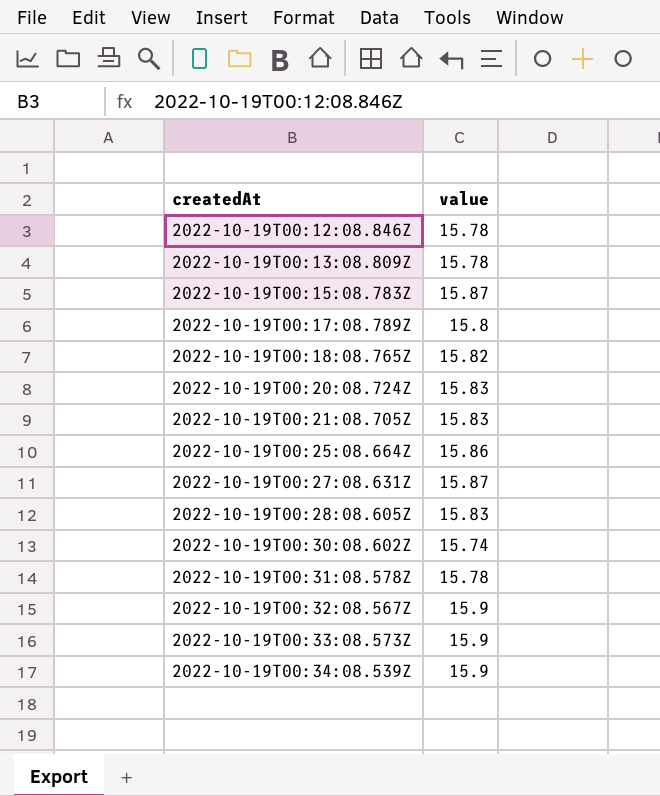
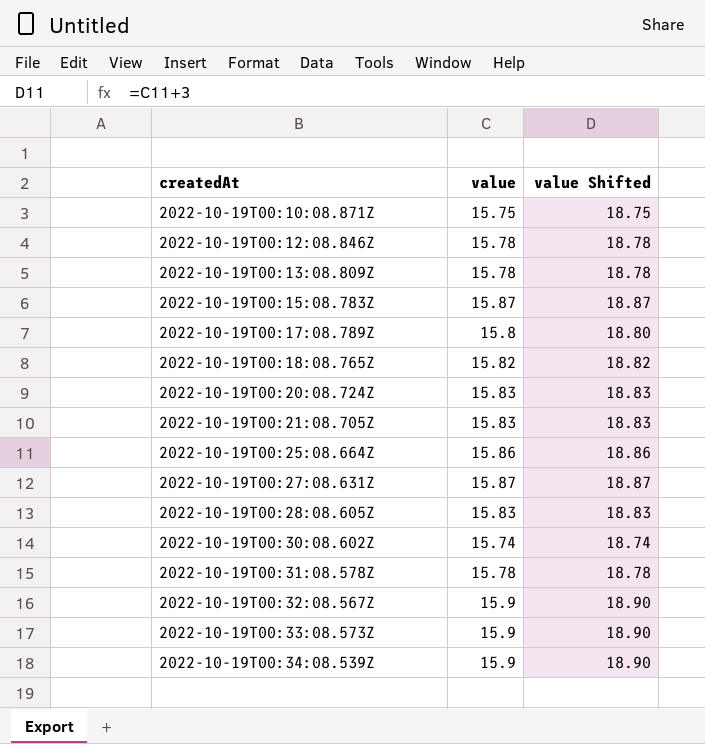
column value Shifted | formula: none -> [value] + 3
row 2022-10-19T00:10:08.871Z: none -> 15.75 | 18.75

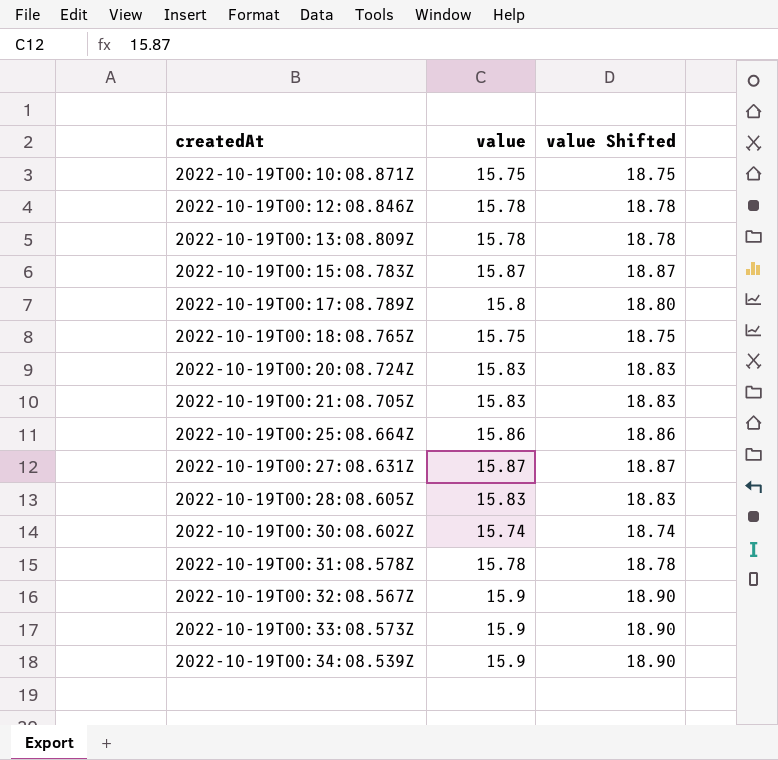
2022-10-19T00:18:08.765Z | value: 15.82 -> 15.75
2022-10-19T00:18:08.765Z | value Shifted: 18.82 -> 18.75

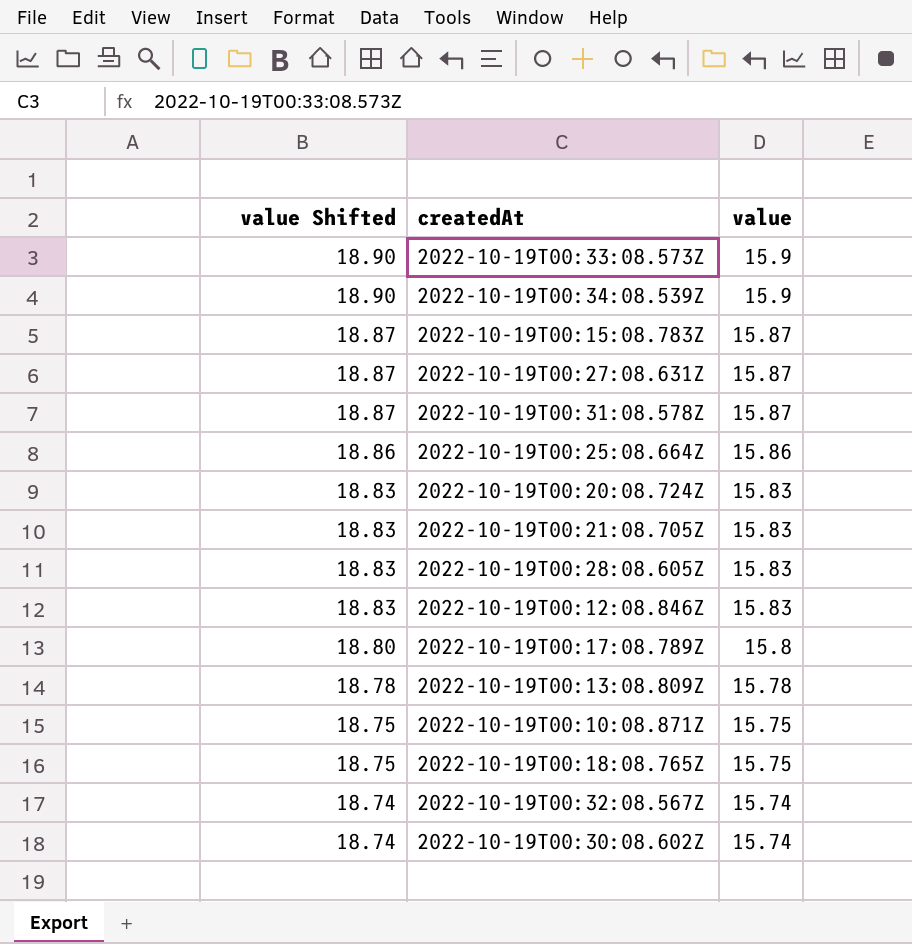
row order: createdAt ascending -> value Shifted descending
column value Shifted | position: 3 -> 1
2022-10-19T00:31:08.578Z | value Shifted: 18.78 -> 18.87
2022-10-19T00:31:08.578Z | value: 15.78 -> 15.87
2022-10-19T00:12:08.846Z | value Shifted: 18.78 -> 18.83
2022-10-19T00:12:08.846Z | value: 15.78 -> 15.83
2022-10-19T00:32:08.567Z | value Shifted: 18.90 -> 18.74
2022-10-19T00:32:08.567Z | value: 15.9 -> 15.74

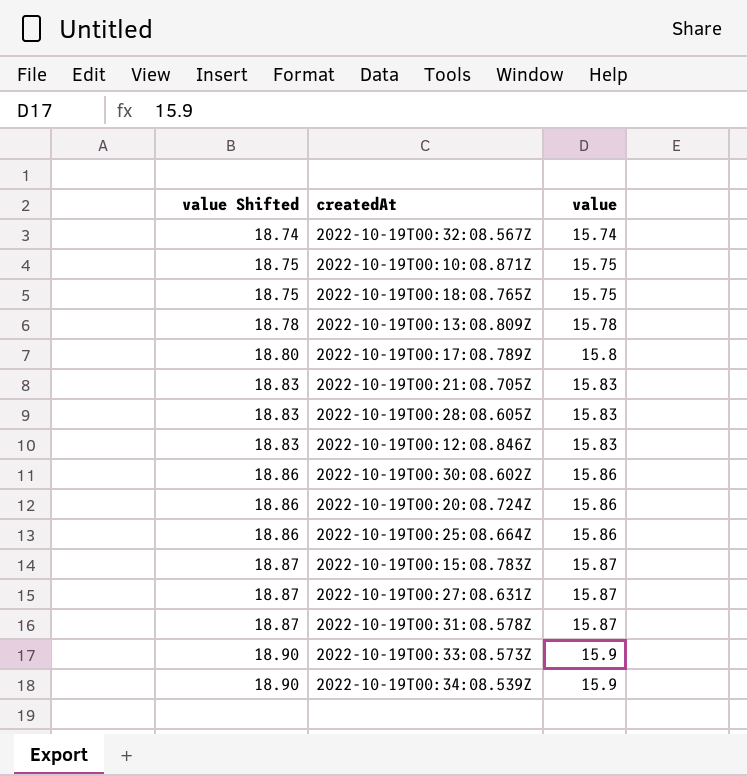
row order: value Shifted descending -> value Shifted ascending
2022-10-19T00:30:08.602Z | value Shifted: 18.74 -> 18.86
2022-10-19T00:30:08.602Z | value: 15.74 -> 15.86
2022-10-19T00:20:08.724Z | value Shifted: 18.83 -> 18.86
2022-10-19T00:20:08.724Z | value: 15.83 -> 15.86

